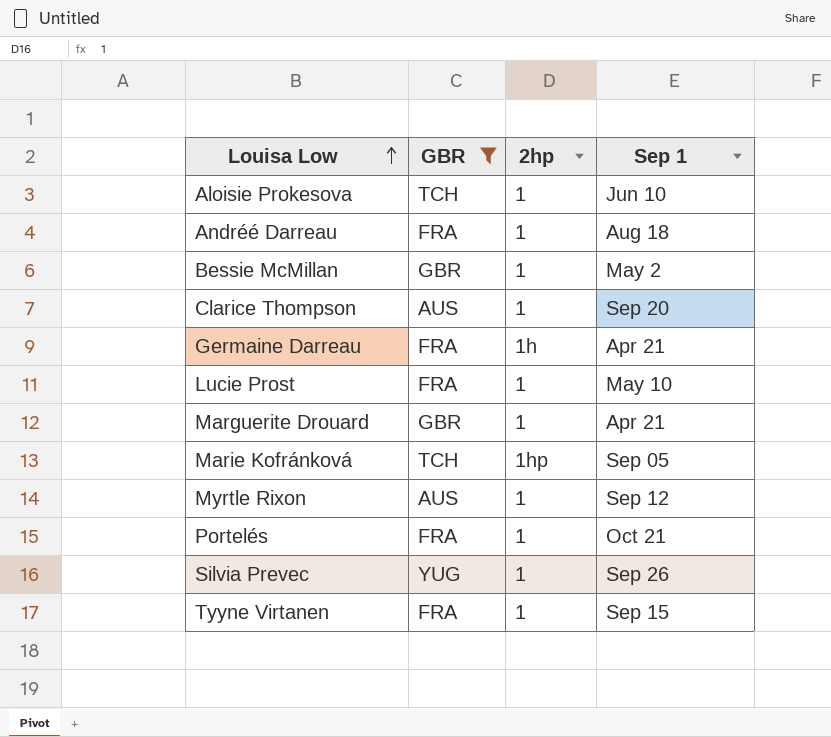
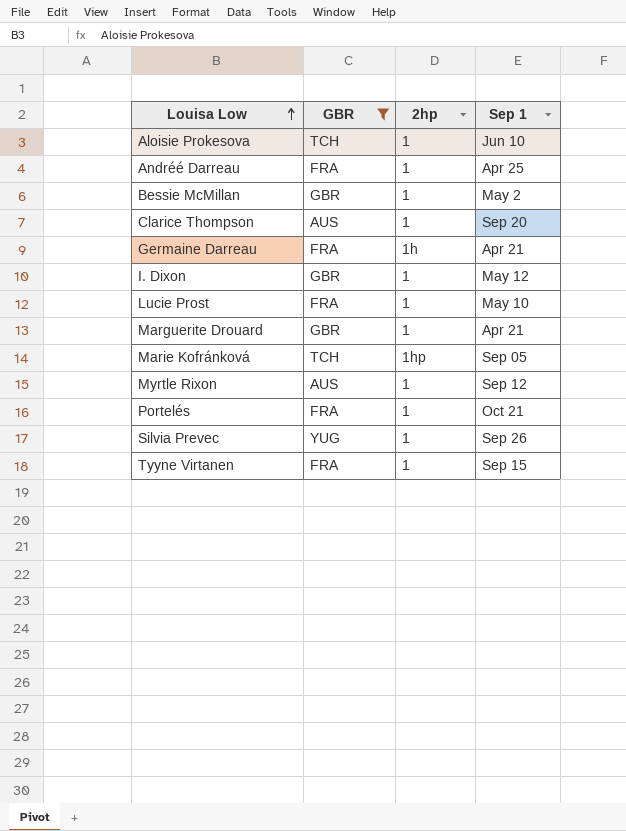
Andréé Darreau | Sep 1: Aug 18 -> Apr 25
row I. Dixon: none -> GBR | 1 | May 12

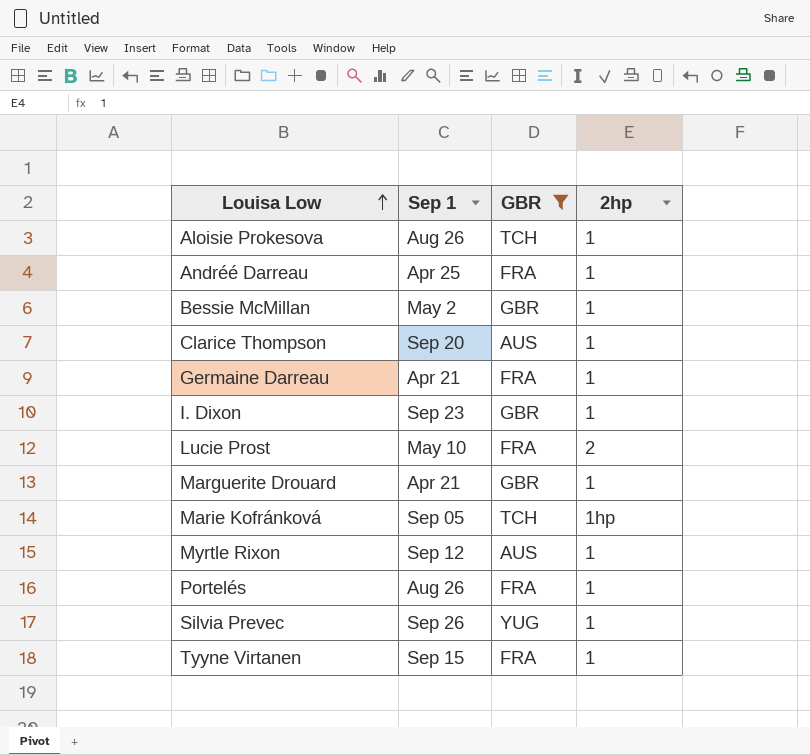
column Sep 1 | position: 4 -> 2
Aloisie Prokesova | Sep 1: Jun 10 -> Aug 26
Germaine Darreau | 2hp: 1h -> 1
I. Dixon | Sep 1: May 12 -> Sep 23
Lucie Prost | 2hp: 1 -> 2
Portelés | Sep 1: Oct 21 -> Aug 26

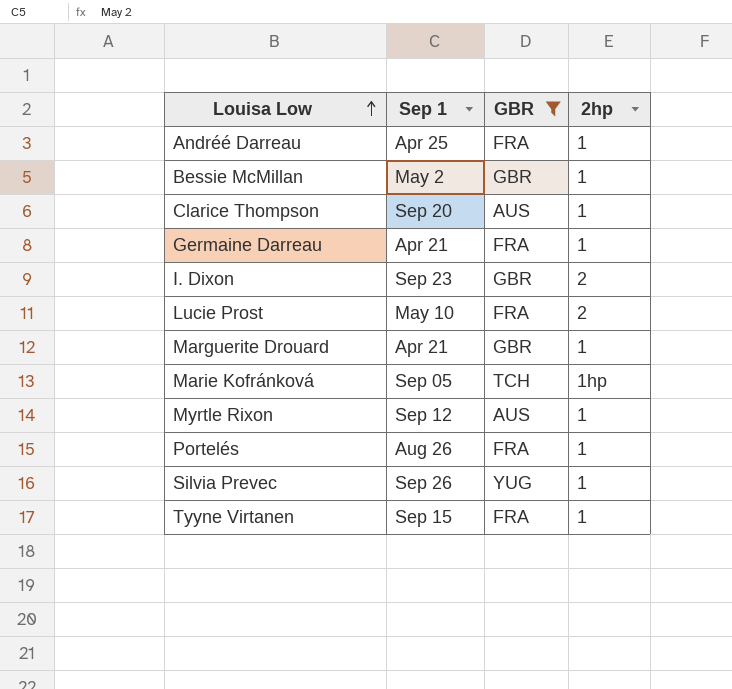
row Aloisie Prokesova: Aug 26 | TCH | 1 -> none
I. Dixon | 2hp: 1 -> 2

